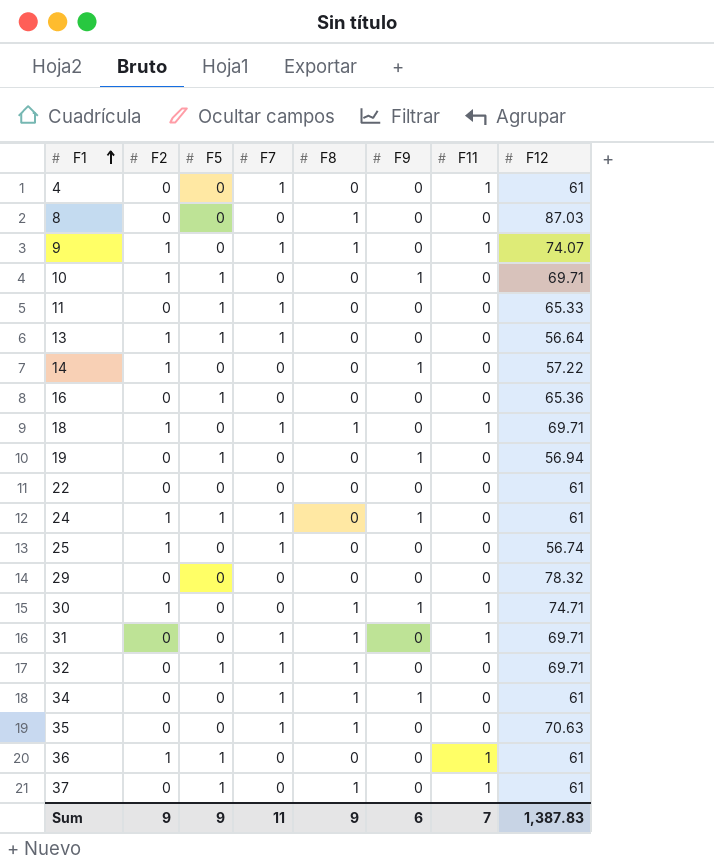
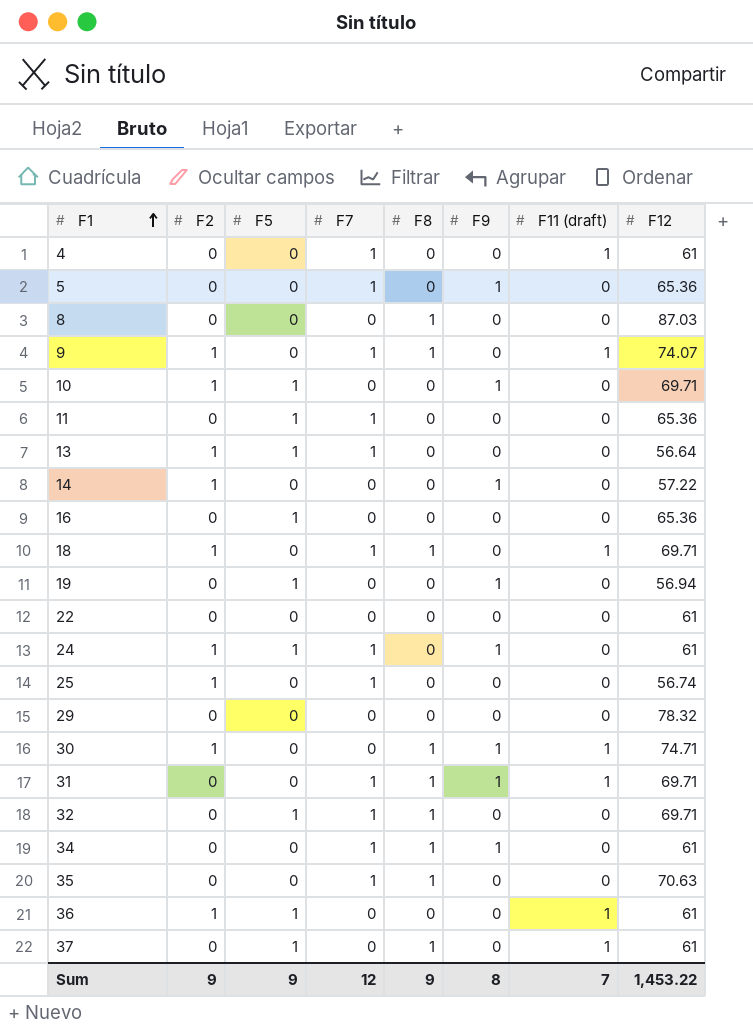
column name: F11 -> F11 (draft)
row 5: none -> 0 | 0 | 1 | 0 | 1 | 0 | 65.36
11 | F12: 65.33 -> 65.36
31 | F9: 0 -> 1
Sum | F7: 11 -> 12
Sum | F9: 6 -> 8
Sum | F12: 1,387.83 -> 1,453.22

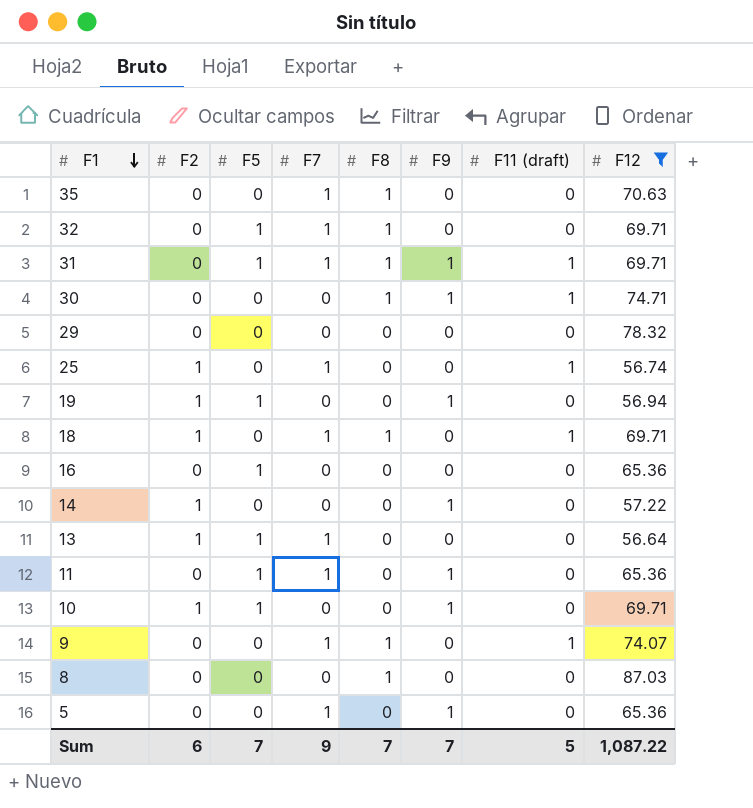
filter: none -> F12 != 61
row order: F1 ascending -> F1 descending
31 | F5: 0 -> 1
30 | F2: 1 -> 0
25 | F11 (draft): 0 -> 1
19 | F2: 0 -> 1
11 | F9: 0 -> 1
9 | F2: 1 -> 0
Sum | F2: 9 -> 6
Sum | F5: 9 -> 7
Sum | F7: 12 -> 9
Sum | F8: 9 -> 7
Sum | F9: 8 -> 7
Sum | F11 (draft): 7 -> 5
Sum | F12: 1,453.22 -> 1,087.22

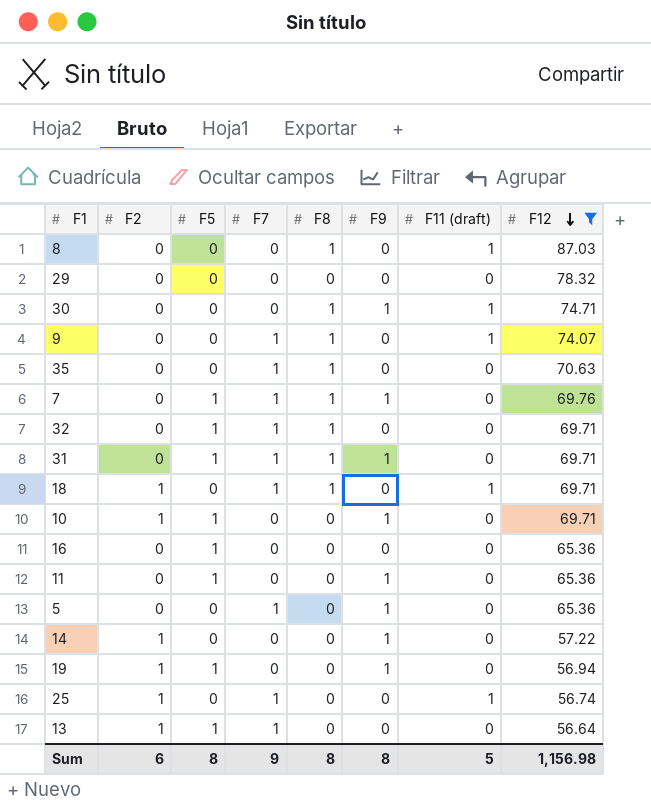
row order: F1 descending -> F12 descending
8 | F11 (draft): 0 -> 1
row 7: none -> 0 | 1 | 1 | 1 | 1 | 0 | 69.76
31 | F11 (draft): 1 -> 0
11 | F7: 1 -> 0
Sum | F5: 7 -> 8
Sum | F8: 7 -> 8
Sum | F9: 7 -> 8
Sum | F12: 1,087.22 -> 1,156.98

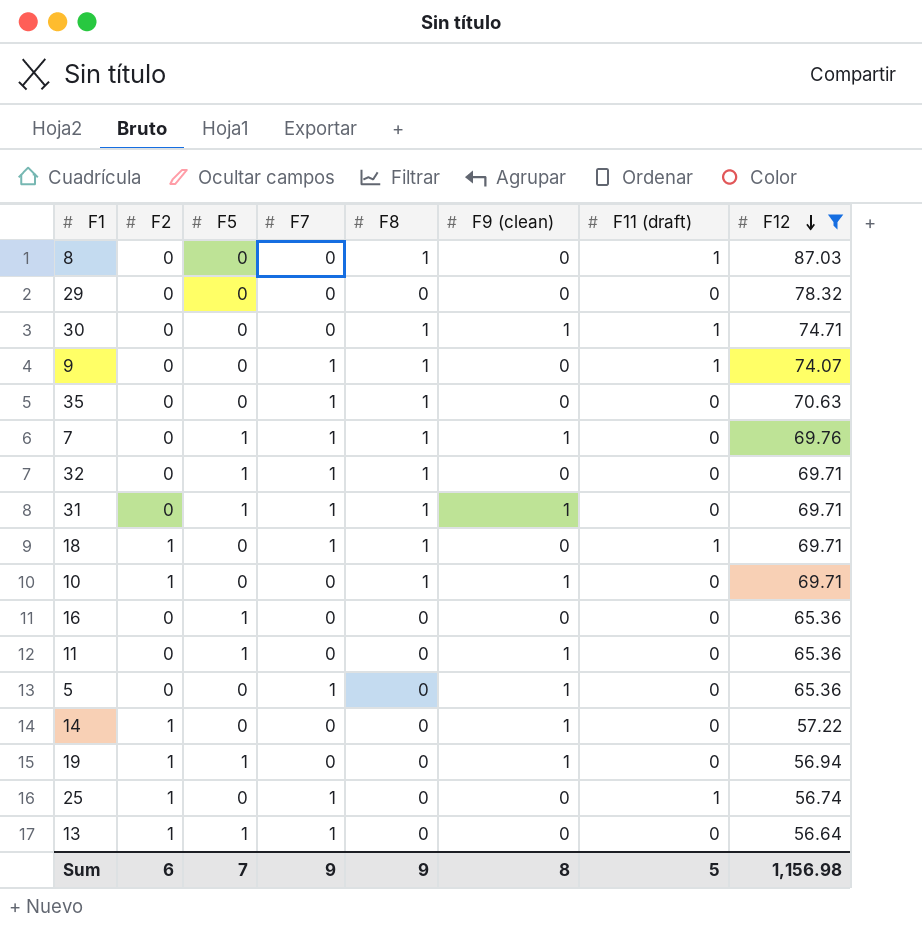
column name: F9 -> F9 (clean)
10 | F5: 1 -> 0
10 | F8: 0 -> 1
Sum | F5: 8 -> 7
Sum | F8: 8 -> 9

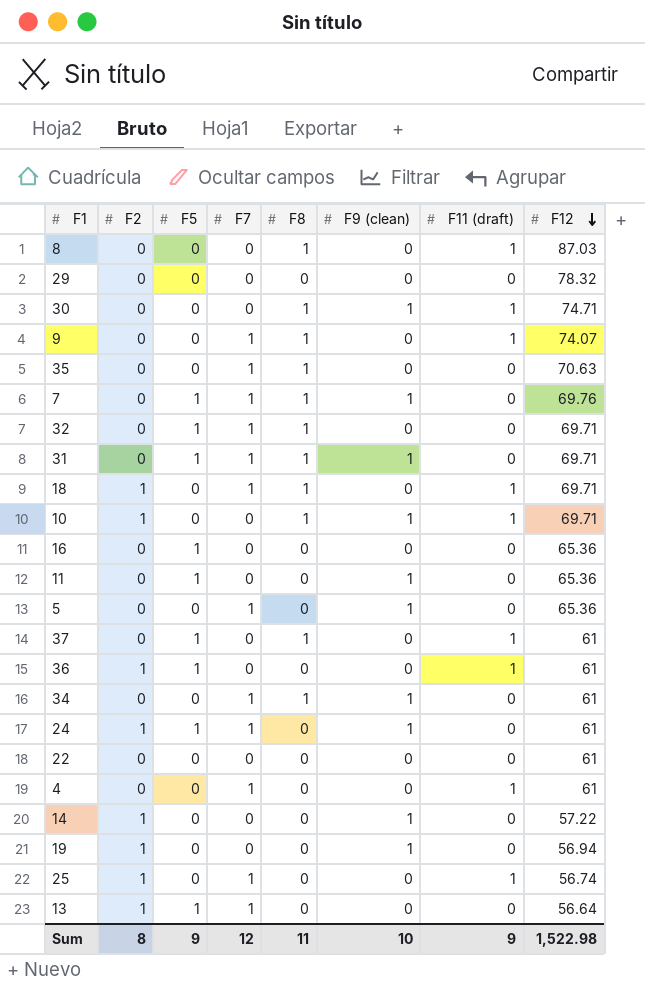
filter: F12 != 61 -> none
10 | F11 (draft): 0 -> 1
19 | F5: 1 -> 0
Sum | F2: 6 -> 8
Sum | F5: 7 -> 9
Sum | F7: 9 -> 12
Sum | F8: 9 -> 11
Sum | F9 (clean): 8 -> 10
Sum | F11 (draft): 5 -> 9
Sum | F12: 1,156.98 -> 1,522.98

